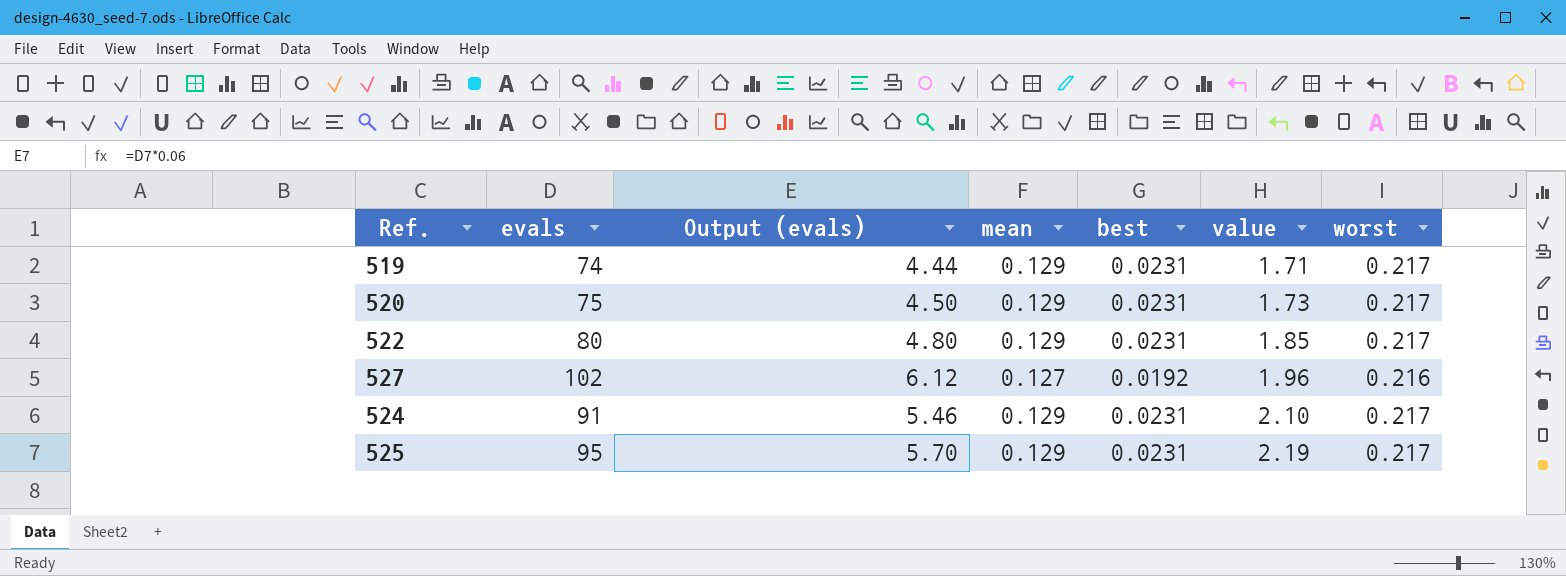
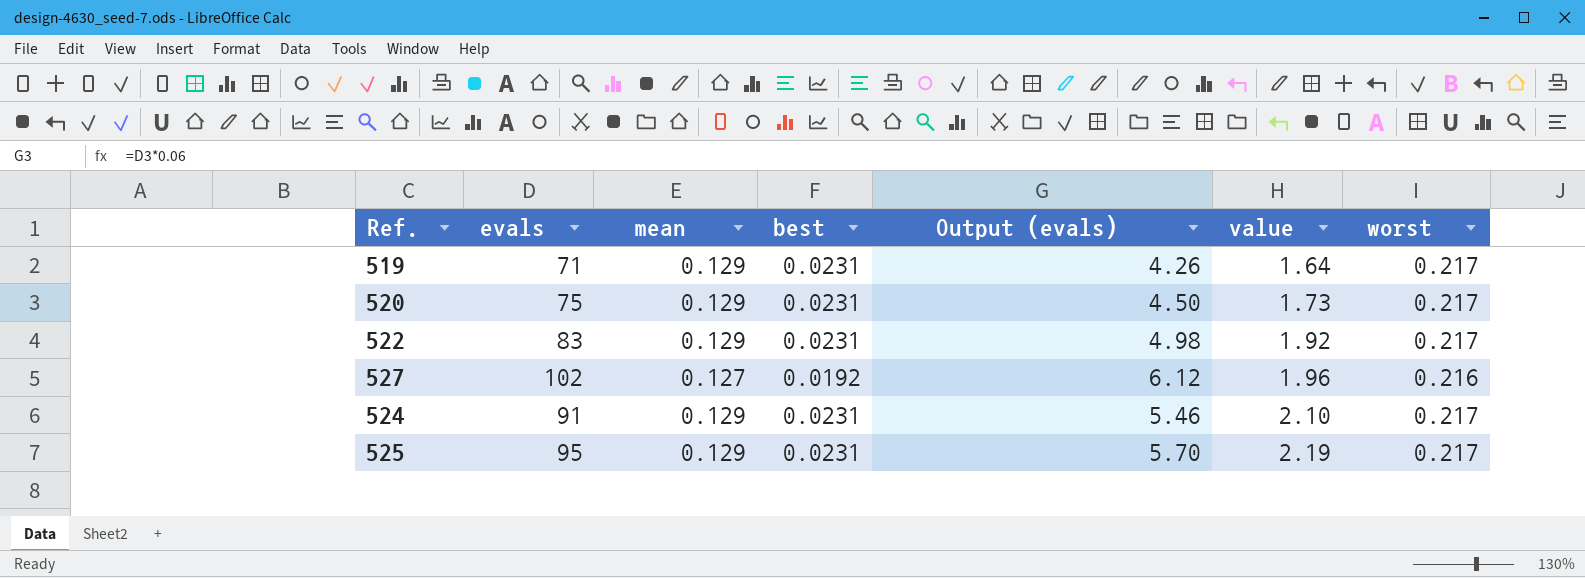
column Output (evals) | position: 3 -> 5
519 | evals: 74 -> 71
519 | Output (evals): 4.44 -> 4.26
519 | value: 1.71 -> 1.64
522 | evals: 80 -> 83
522 | Output (evals): 4.80 -> 4.98
522 | value: 1.85 -> 1.92

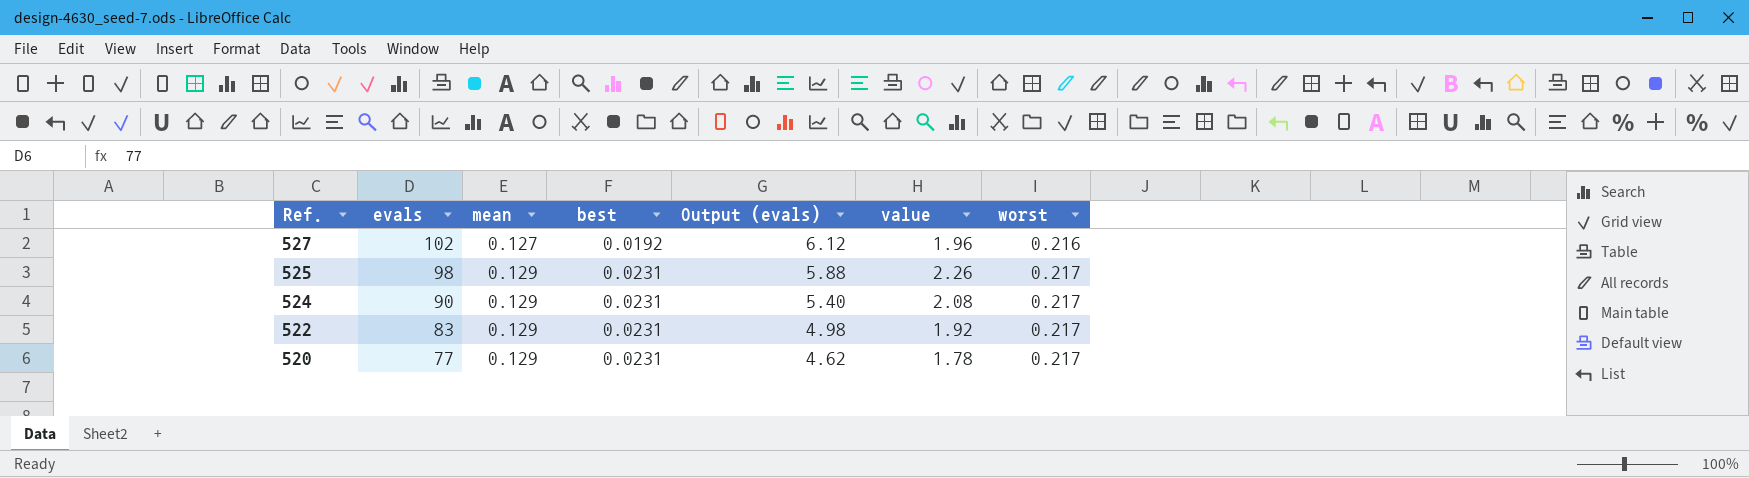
row order: value ascending -> Ref. descending
row 519: 71 | 0.129 | 0.0231 | 4.26 | 1.64 | 0.217 -> none
525 | evals: 95 -> 98
525 | Output (evals): 5.70 -> 5.88
525 | value: 2.19 -> 2.26
524 | evals: 91 -> 90
524 | Output (evals): 5.46 -> 5.40
524 | value: 2.10 -> 2.08
520 | evals: 75 -> 77
520 | Output (evals): 4.50 -> 4.62
520 | value: 1.73 -> 1.78

